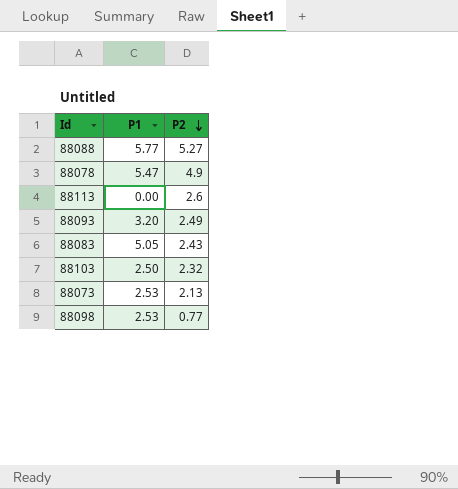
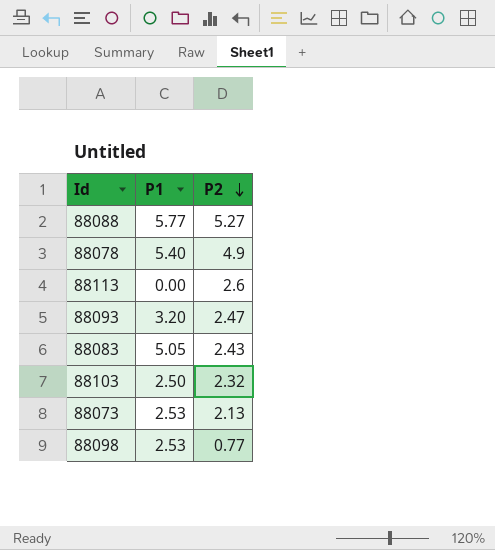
88078 | P1: 5.47 -> 5.40
88093 | P2: 2.49 -> 2.47

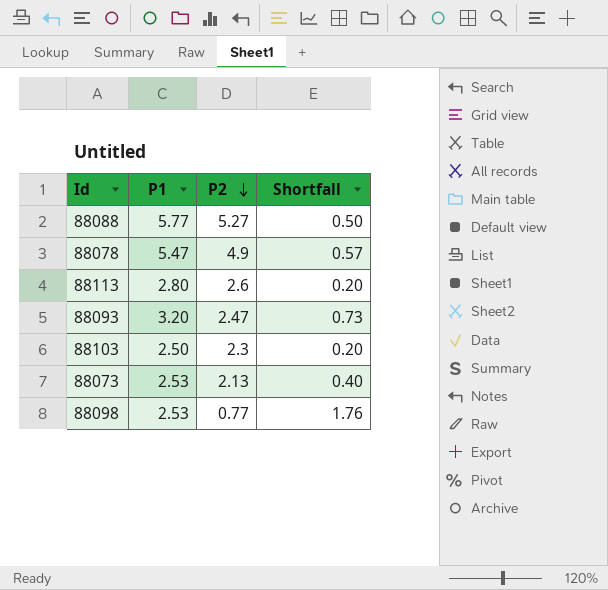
column Shortfall | formula: none -> [P1] - [P2]
row 88083: 5.05 | 2.43 -> none
88078 | P1: 5.40 -> 5.47
88113 | P1: 0.00 -> 2.80
88103 | P2: 2.32 -> 2.3

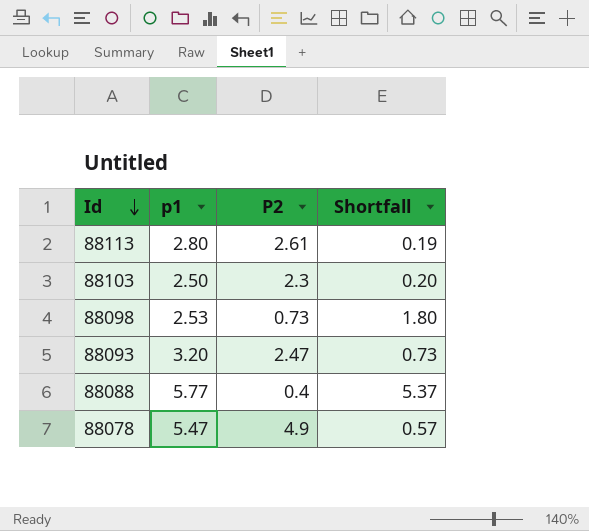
row order: P2 descending -> Id descending
column name: P1 -> p1
row 88073: 2.53 | 2.13 | 0.40 -> none
88113 | P2: 2.6 -> 2.61
88113 | Shortfall: 0.20 -> 0.19
88098 | P2: 0.77 -> 0.73
88098 | Shortfall: 1.76 -> 1.80
88088 | P2: 5.27 -> 0.4
88088 | Shortfall: 0.50 -> 5.37

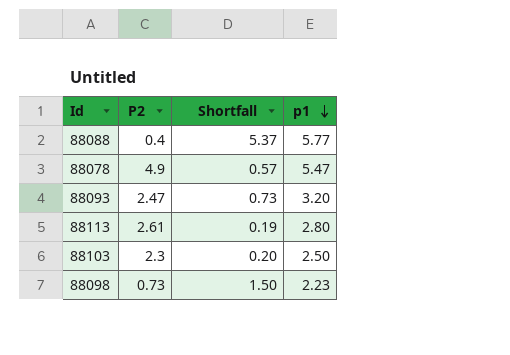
row order: Id descending -> p1 descending
column p1 | position: 2 -> 4
88098 | Shortfall: 1.80 -> 1.50
88098 | p1: 2.53 -> 2.23

